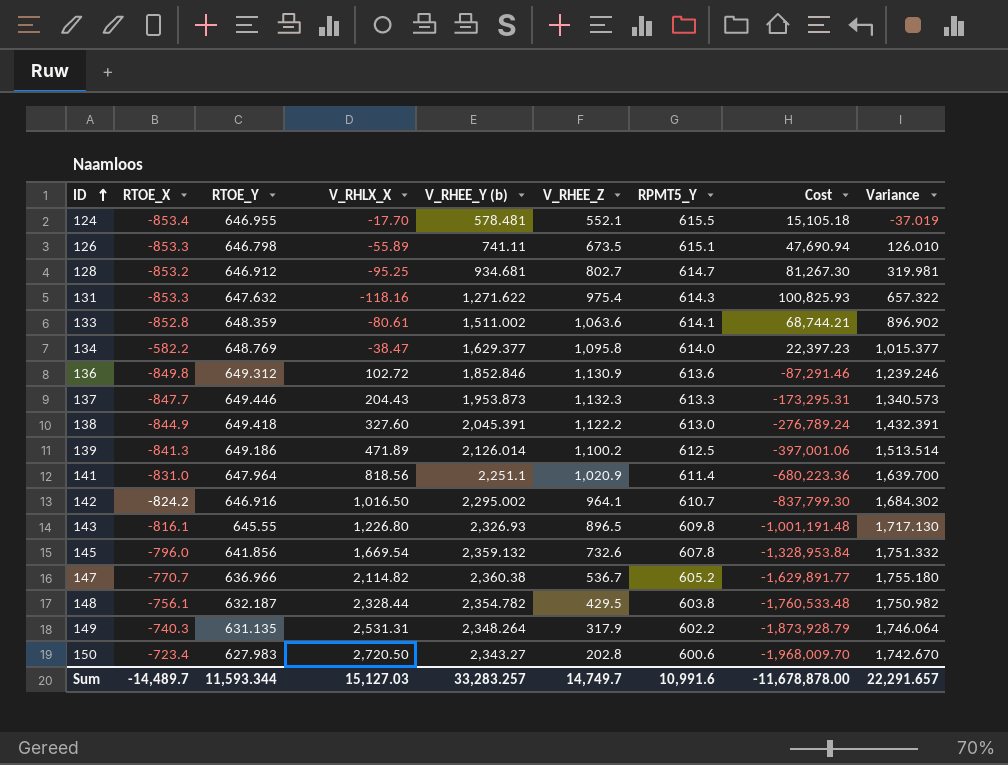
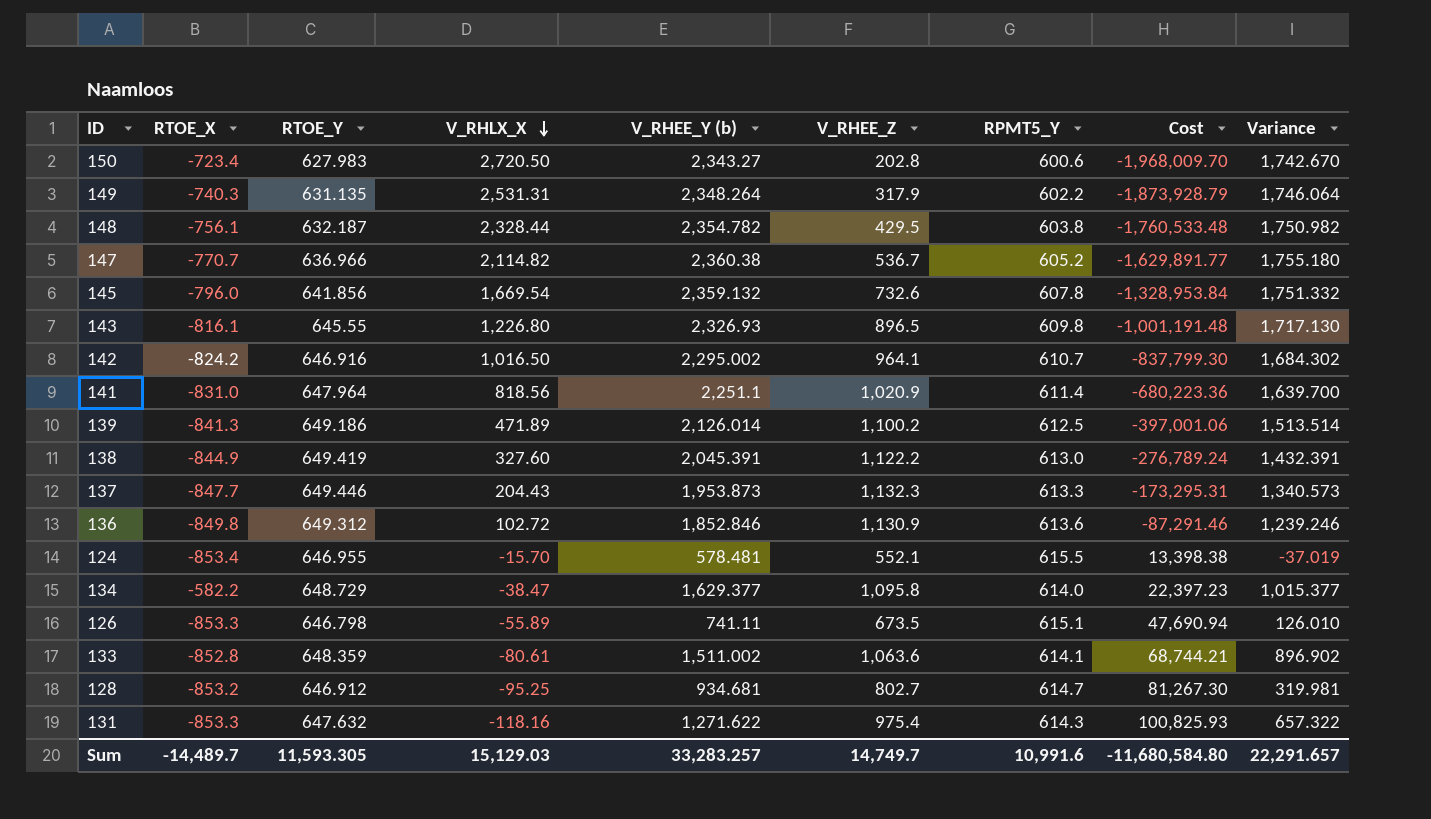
row order: ID ascending -> V_RHLX_X descending
138 | RTOE_Y: 649.418 -> 649.419
124 | V_RHLX_X: -17.70 -> -15.70
124 | Cost: 15,105.18 -> 13,398.38
134 | RTOE_Y: 648.769 -> 648.729
Sum | RTOE_Y: 11,593.344 -> 11,593.305
Sum | V_RHLX_X: 15,127.03 -> 15,129.03
Sum | Cost: -11,678,878.00 -> -11,680,584.80

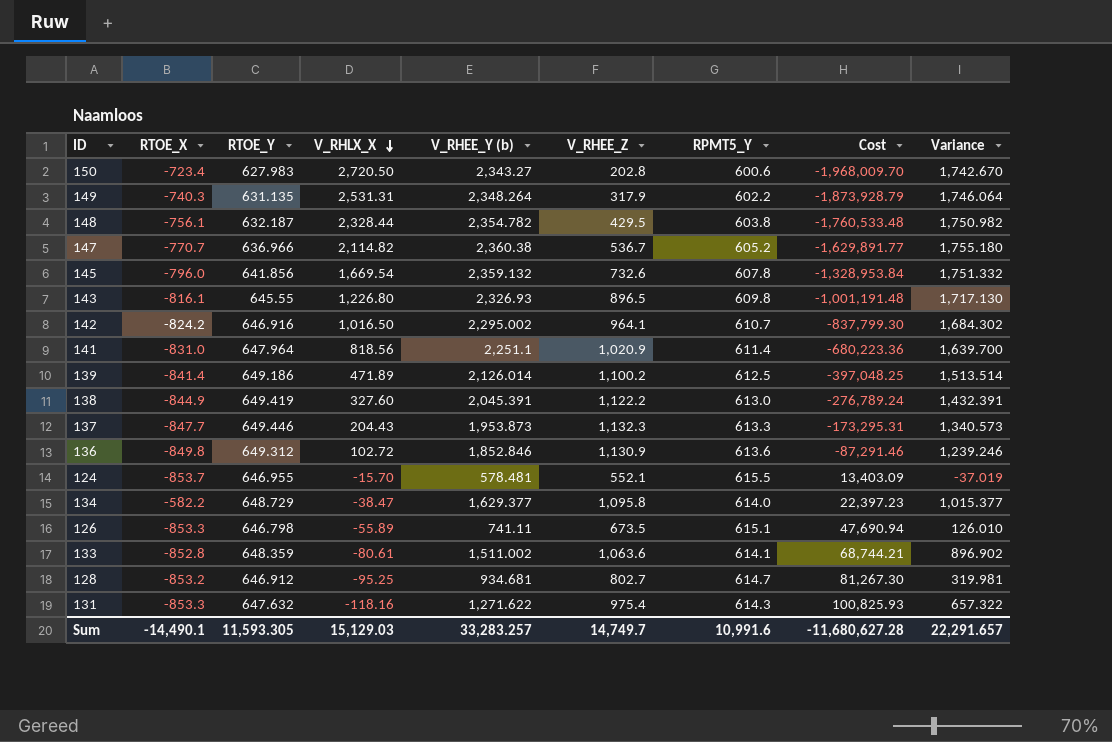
139 | RTOE_X: -841.3 -> -841.4
139 | Cost: -397,001.06 -> -397,048.25
124 | RTOE_X: -853.4 -> -853.7
124 | Cost: 13,398.38 -> 13,403.09
Sum | RTOE_X: -14,489.7 -> -14,490.1
Sum | Cost: -11,680,584.80 -> -11,680,627.28

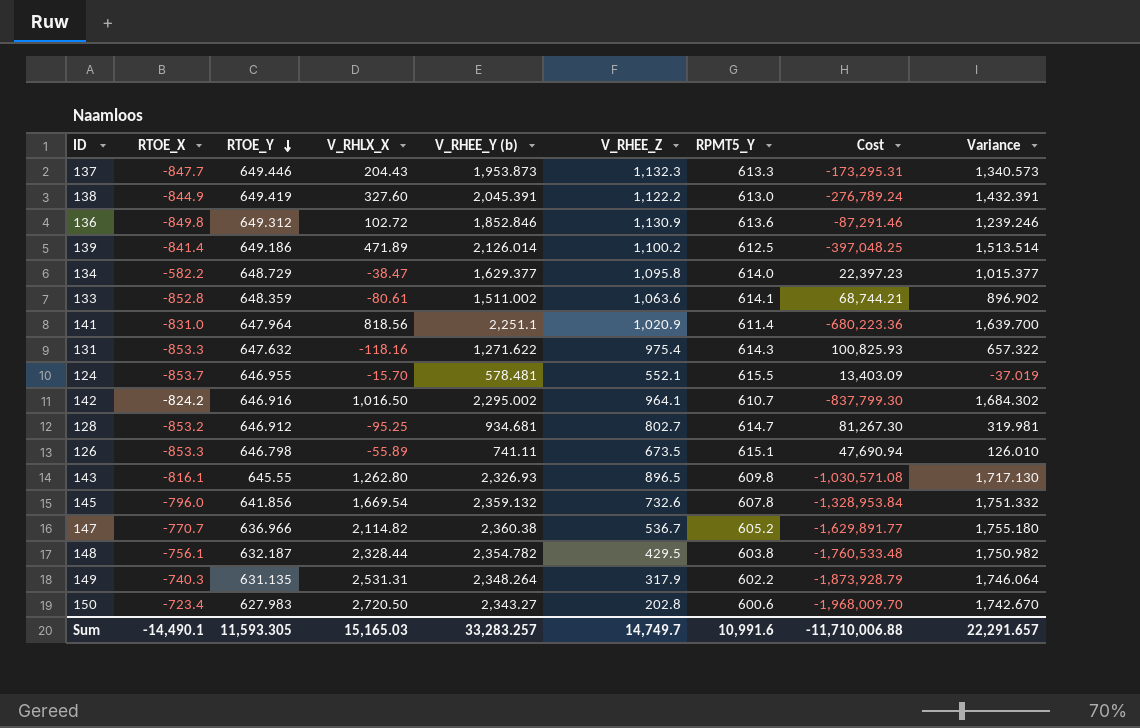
row order: V_RHLX_X descending -> RTOE_Y descending
143 | V_RHLX_X: 1,226.80 -> 1,262.80
143 | Cost: -1,001,191.48 -> -1,030,571.08
Sum | V_RHLX_X: 15,129.03 -> 15,165.03
Sum | Cost: -11,680,627.28 -> -11,710,006.88

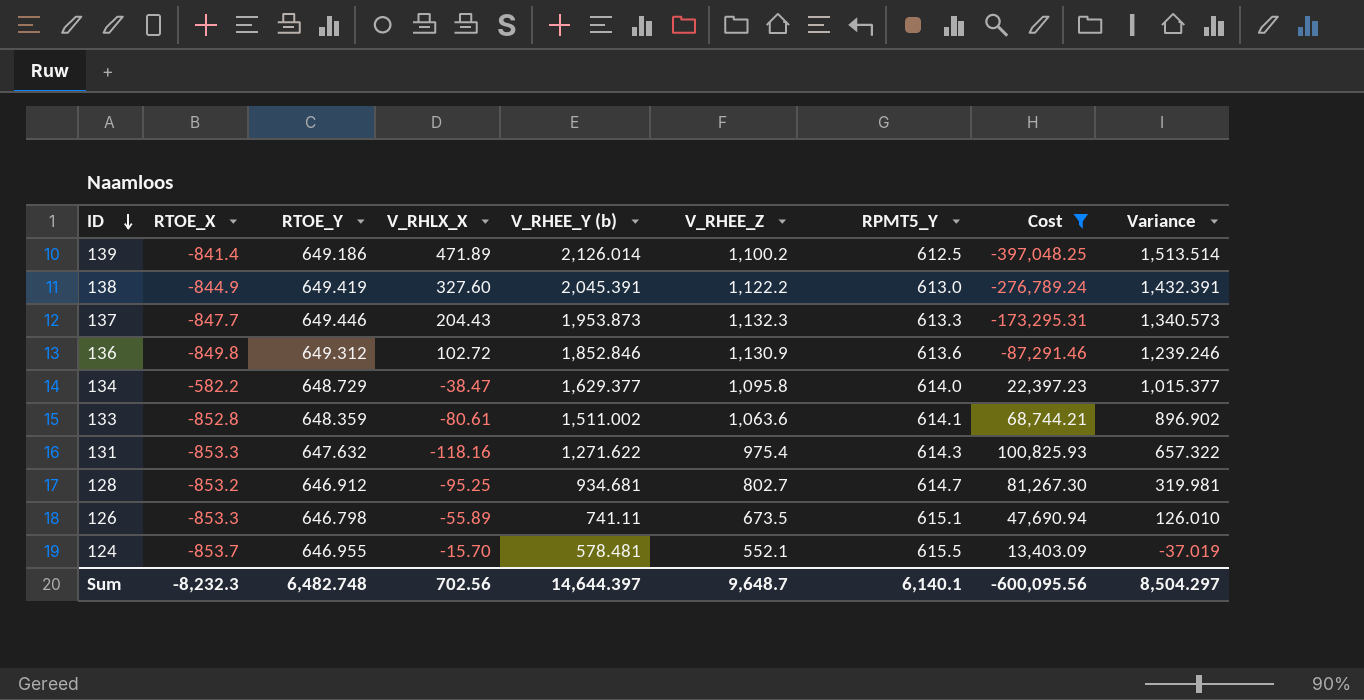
filter: none -> Cost >= -397,048.25
row order: RTOE_Y descending -> ID descending
Sum | RTOE_X: -14,490.1 -> -8,232.3
Sum | RTOE_Y: 11,593.305 -> 6,482.748
Sum | V_RHLX_X: 15,165.03 -> 702.56
Sum | V_RHEE_Y (b): 33,283.257 -> 14,644.397
Sum | V_RHEE_Z: 14,749.7 -> 9,648.7
Sum | RPMT5_Y: 10,991.6 -> 6,140.1
Sum | Cost: -11,710,006.88 -> -600,095.56
Sum | Variance: 22,291.657 -> 8,504.297

